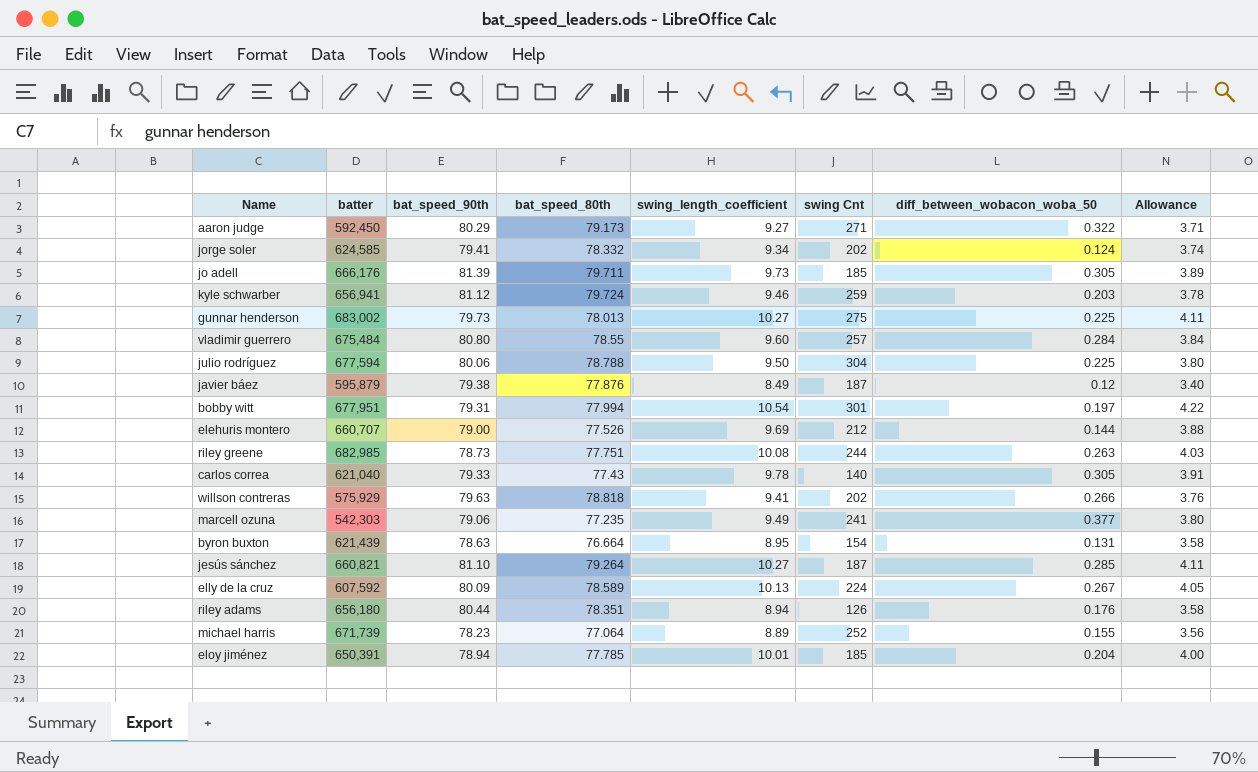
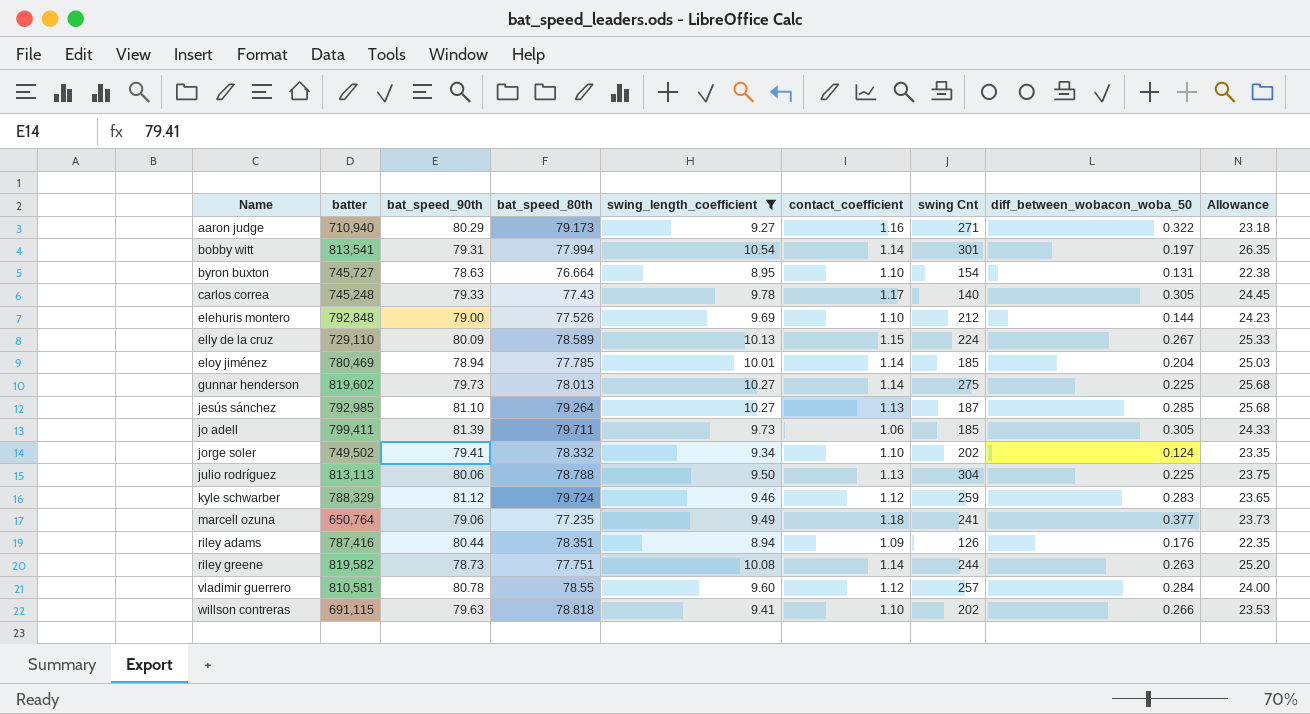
filter: none -> swing_length_coefficient >= 8.94
row order: none -> Name ascending
column contact_coefficient | position: none -> 6
column Allowance | formula: [swing_length_coefficient] * 0.4 -> [swing_length_coefficient] * 2.5
aaron judge | batter: 592,450 -> 710,940
bobby witt | batter: 677,951 -> 813,541
byron buxton | batter: 621,439 -> 745,727
carlos correa | batter: 621,040 -> 745,248
elehuris montero | batter: 660,707 -> 792,848
elly de la cruz | batter: 607,592 -> 729,110
eloy jiménez | batter: 650,391 -> 780,469
gunnar henderson | batter: 683,002 -> 819,602
jesús sánchez | batter: 660,821 -> 792,985
jo adell | batter: 666,176 -> 799,411
jorge soler | batter: 624,585 -> 749,502
julio rodríguez | batter: 677,594 -> 813,113
kyle schwarber | batter: 656,941 -> 788,329
kyle schwarber | diff_between_wobacon_woba_50: 0.203 -> 0.283
marcell ozuna | batter: 542,303 -> 650,764
riley adams | batter: 656,180 -> 787,416
riley greene | batter: 682,985 -> 819,582
vladimir guerrero | batter: 675,484 -> 810,581
vladimir guerrero | bat_speed_90th: 80.80 -> 80.78
willson contreras | batter: 575,929 -> 691,115

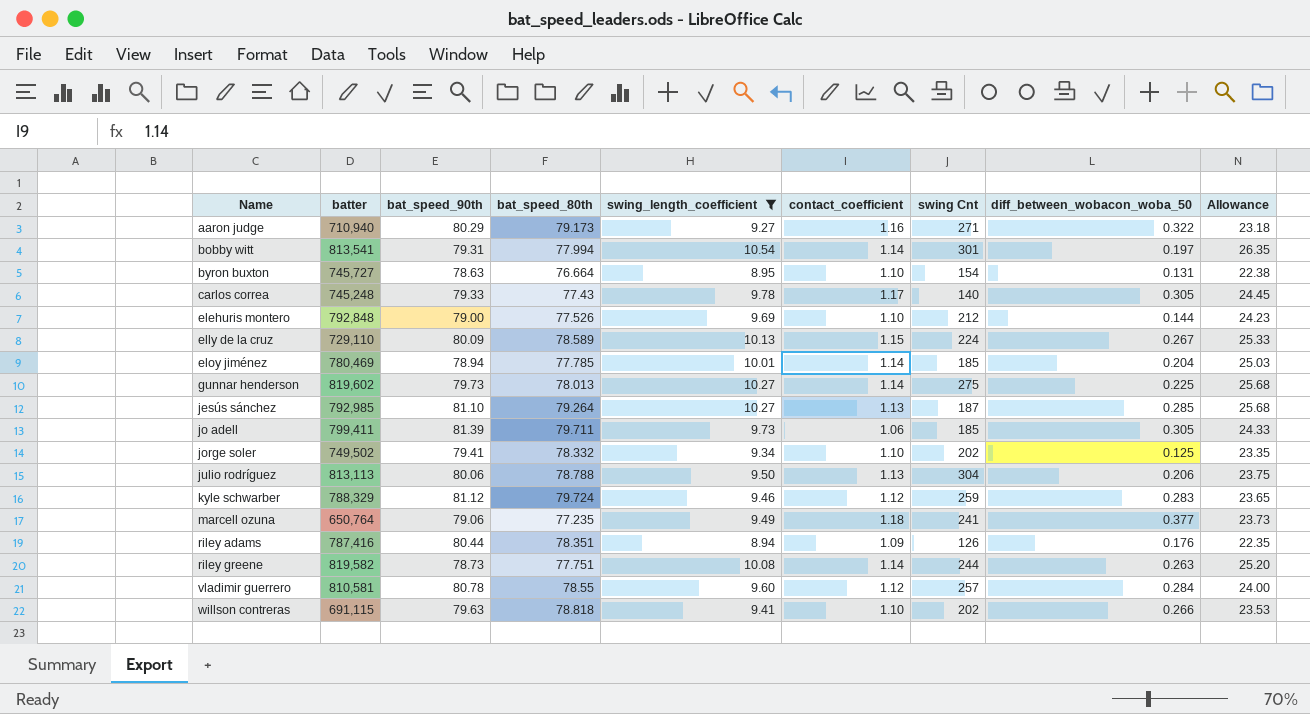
jorge soler | diff_between_wobacon_woba_50: 0.124 -> 0.125
julio rodríguez | diff_between_wobacon_woba_50: 0.225 -> 0.206

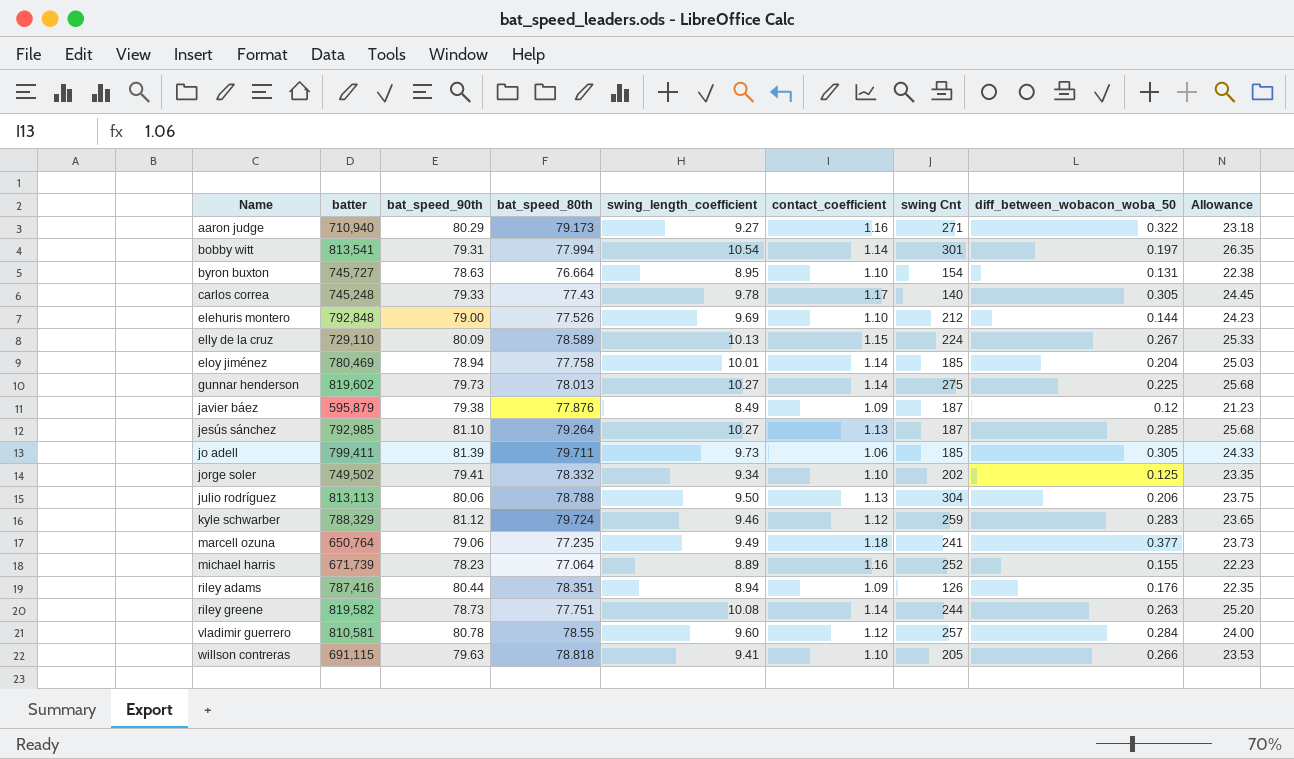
filter: swing_length_coefficient >= 8.94 -> none
eloy jiménez | bat_speed_80th: 77.785 -> 77.758
willson contreras | swing Cnt: 202 -> 205

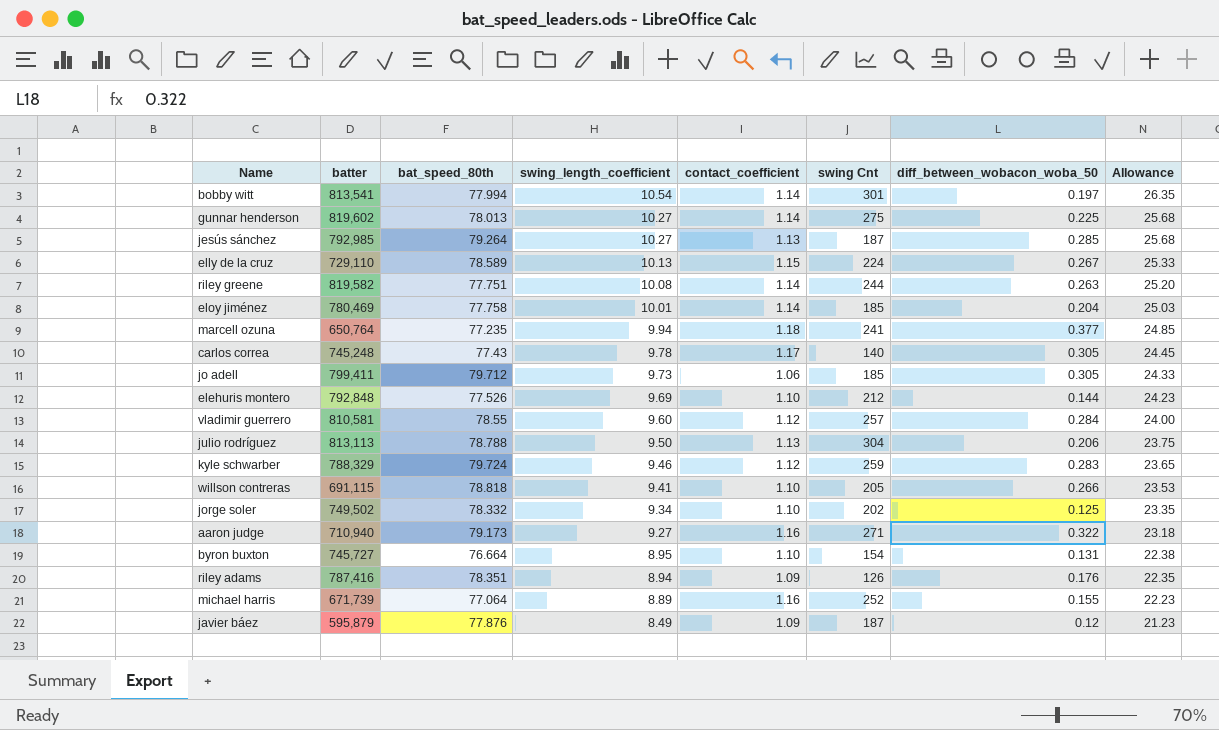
row order: Name ascending -> swing_length_coefficient descending
column bat_speed_90th | position: 3 -> none
marcell ozuna | swing_length_coefficient: 9.49 -> 9.94
marcell ozuna | Allowance: 23.73 -> 24.85
jo adell | bat_speed_80th: 79.711 -> 79.712

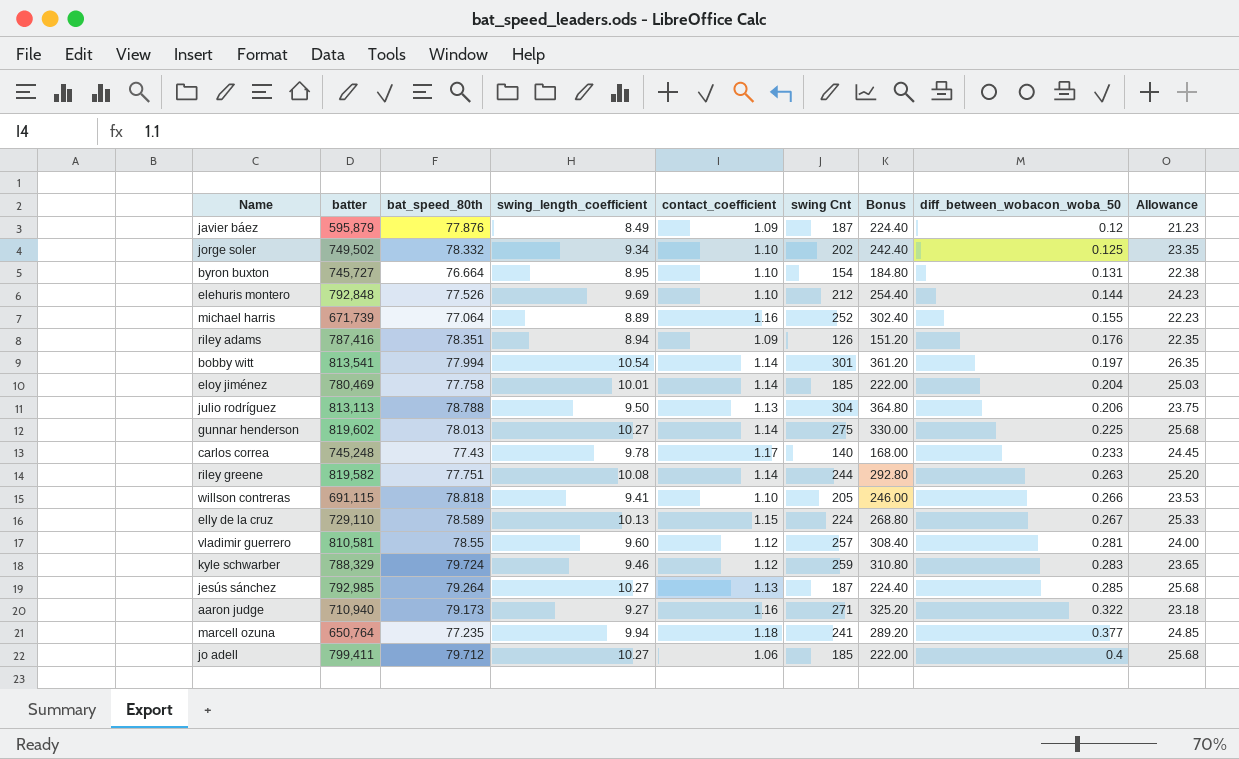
row order: swing_length_coefficient descending -> diff_between_wobacon_woba_50 ascending
column Bonus | formula: none -> [swing Cnt] * 1.2
carlos correa | diff_between_wobacon_woba_50: 0.305 -> 0.233
vladimir guerrero | diff_between_wobacon_woba_50: 0.284 -> 0.281
jo adell | swing_length_coefficient: 9.73 -> 10.27
jo adell | diff_between_wobacon_woba_50: 0.305 -> 0.4
jo adell | Allowance: 24.33 -> 25.68

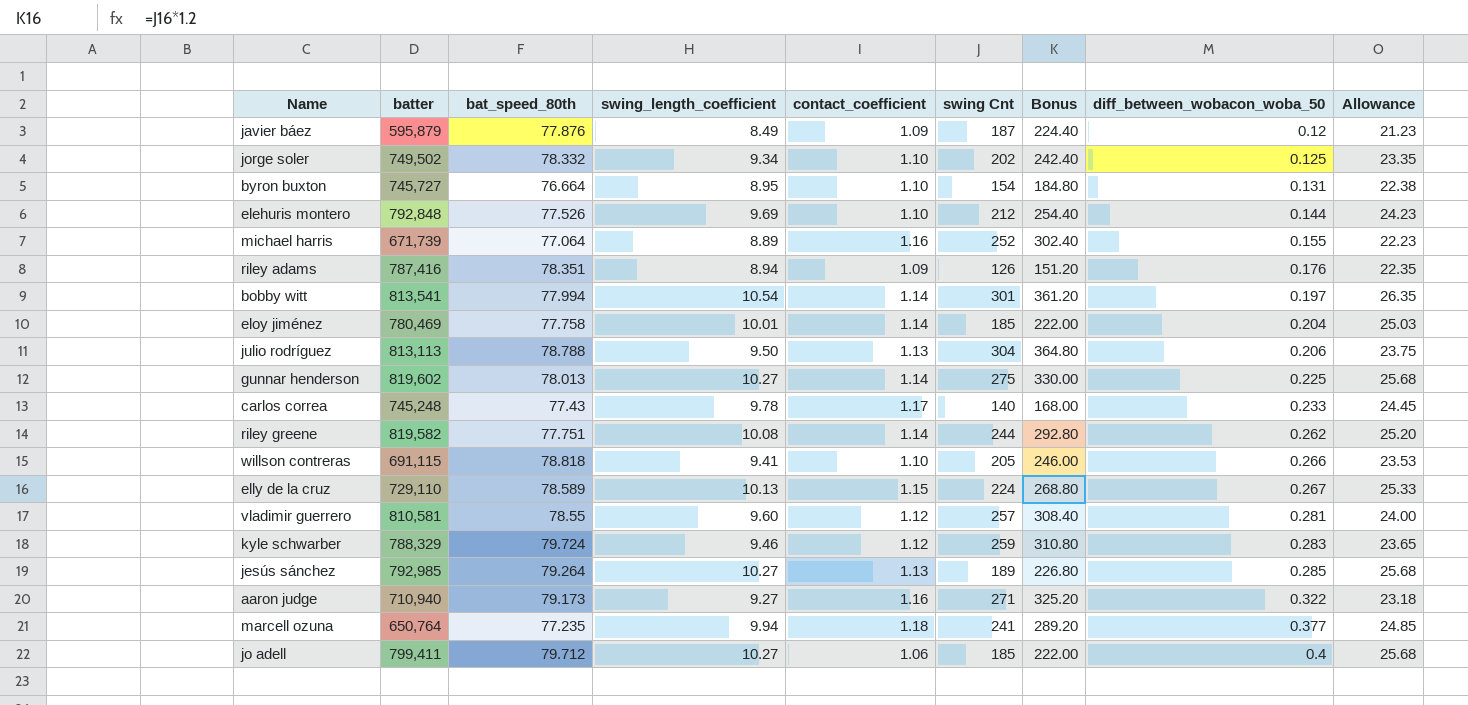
riley greene | diff_between_wobacon_woba_50: 0.263 -> 0.262
jesús sánchez | swing Cnt: 187 -> 189
jesús sánchez | Bonus: 224.40 -> 226.80

